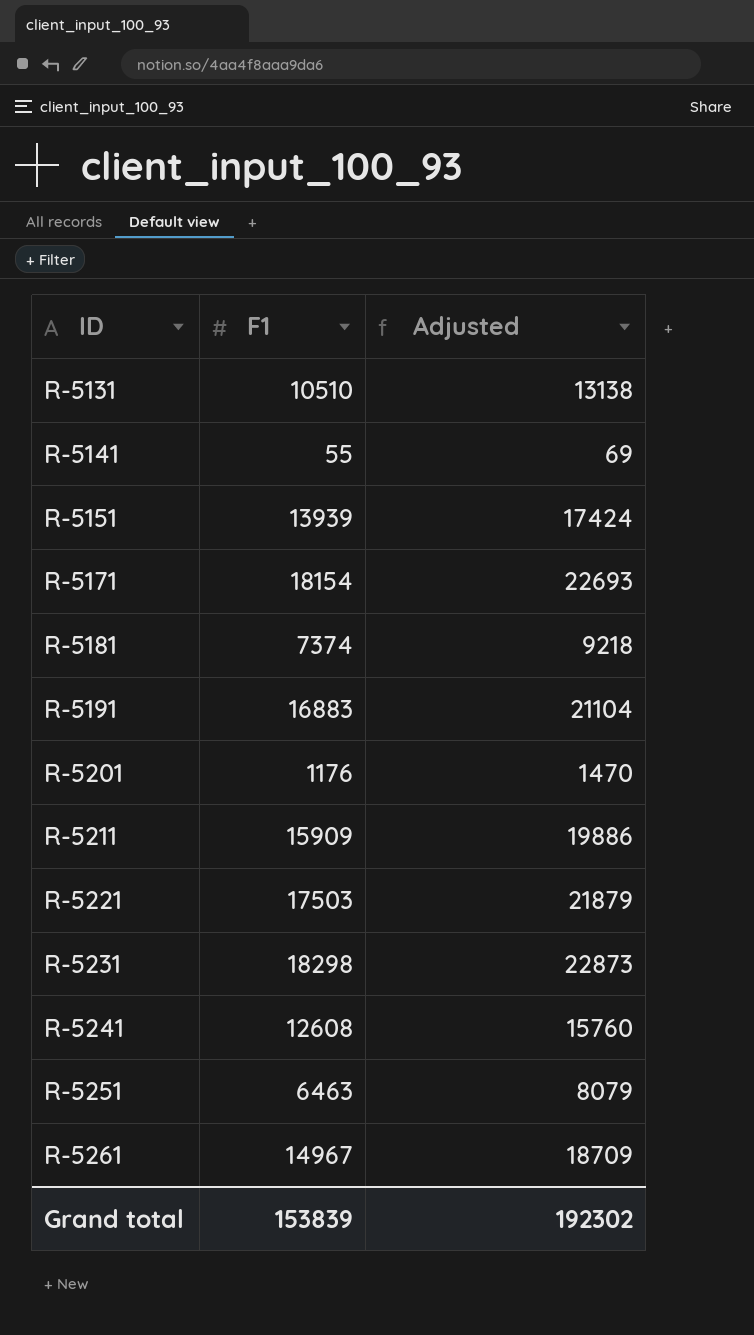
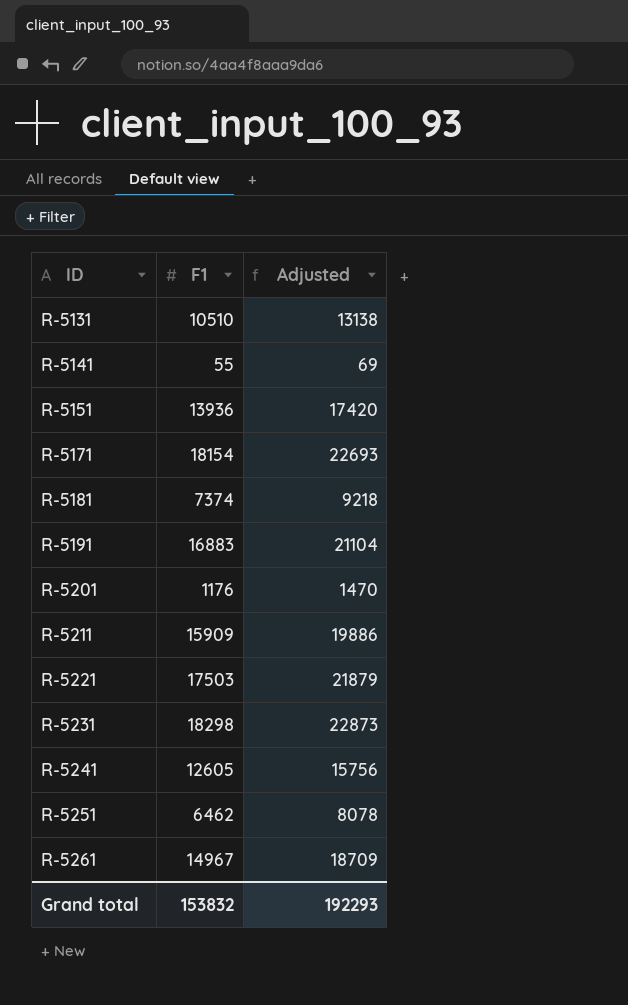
R-5151 | F1: 13939 -> 13936
R-5151 | Adjusted: 17424 -> 17420
R-5241 | F1: 12608 -> 12605
R-5241 | Adjusted: 15760 -> 15756
R-5251 | F1: 6463 -> 6462
R-5251 | Adjusted: 8079 -> 8078
Grand total | F1: 153839 -> 153832
Grand total | Adjusted: 192302 -> 192293

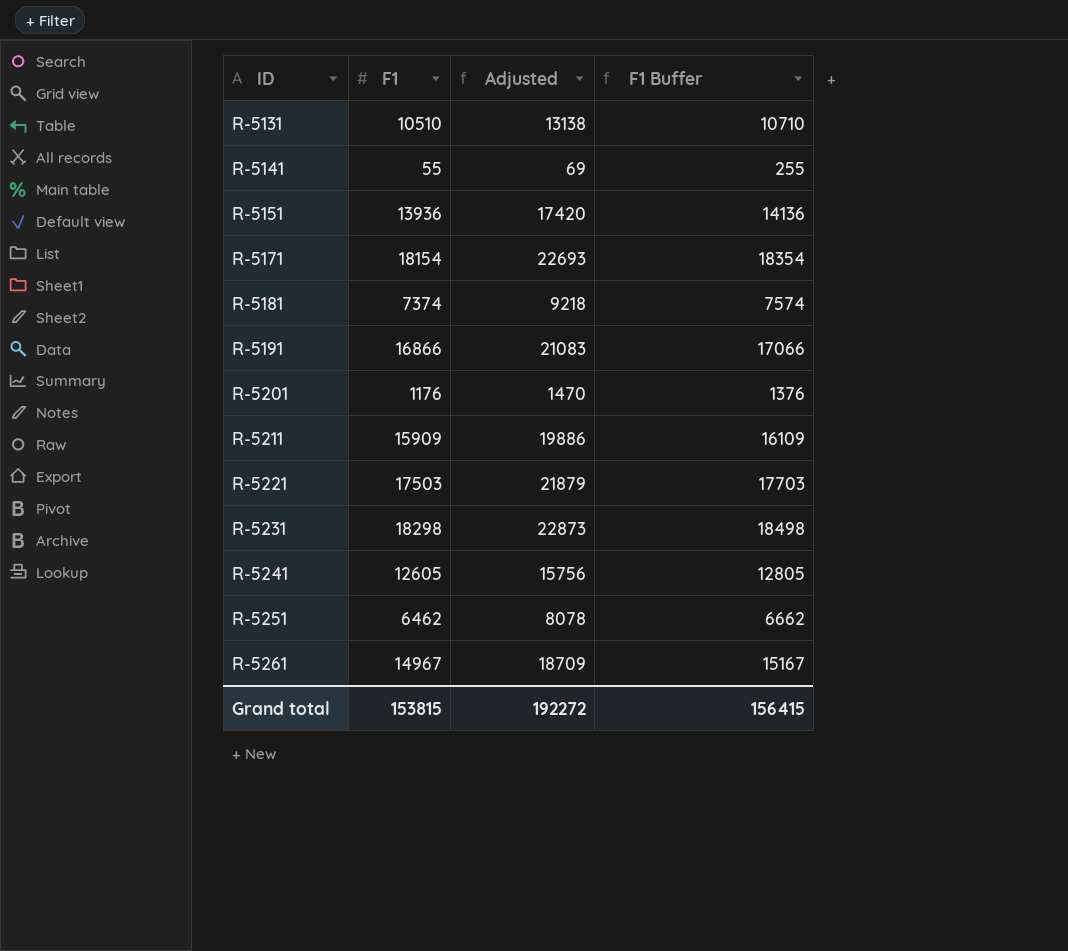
column F1 Buffer | formula: none -> [F1] + 200
R-5191 | F1: 16883 -> 16866
R-5191 | Adjusted: 21104 -> 21083
Grand total | F1: 153832 -> 153815
Grand total | Adjusted: 192293 -> 192272

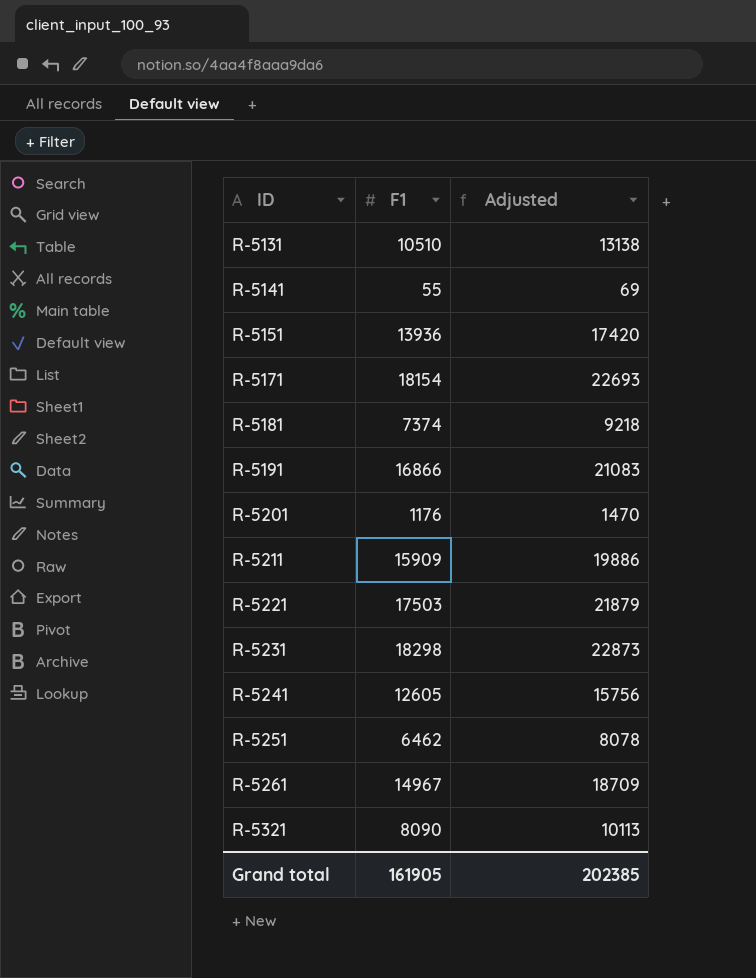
column F1 Buffer | formula: [F1] + 200 -> none
row R-5321: none -> 8090 | 10113
Grand total | F1: 153815 -> 161905
Grand total | Adjusted: 192272 -> 202385

